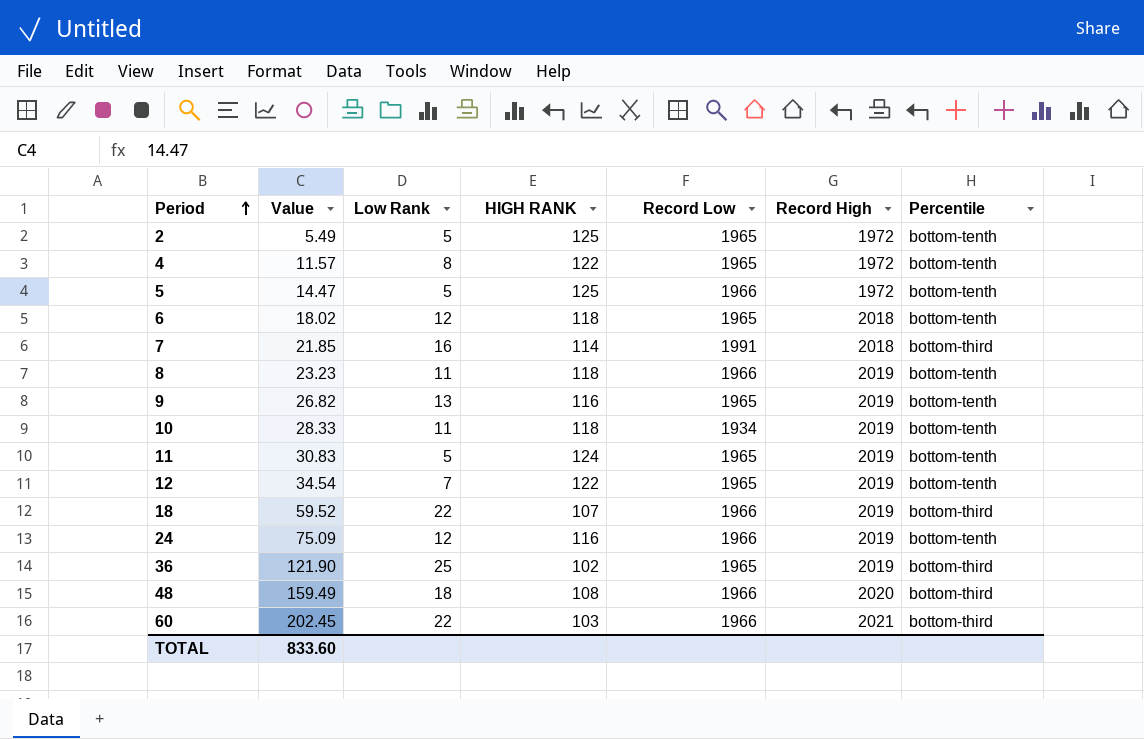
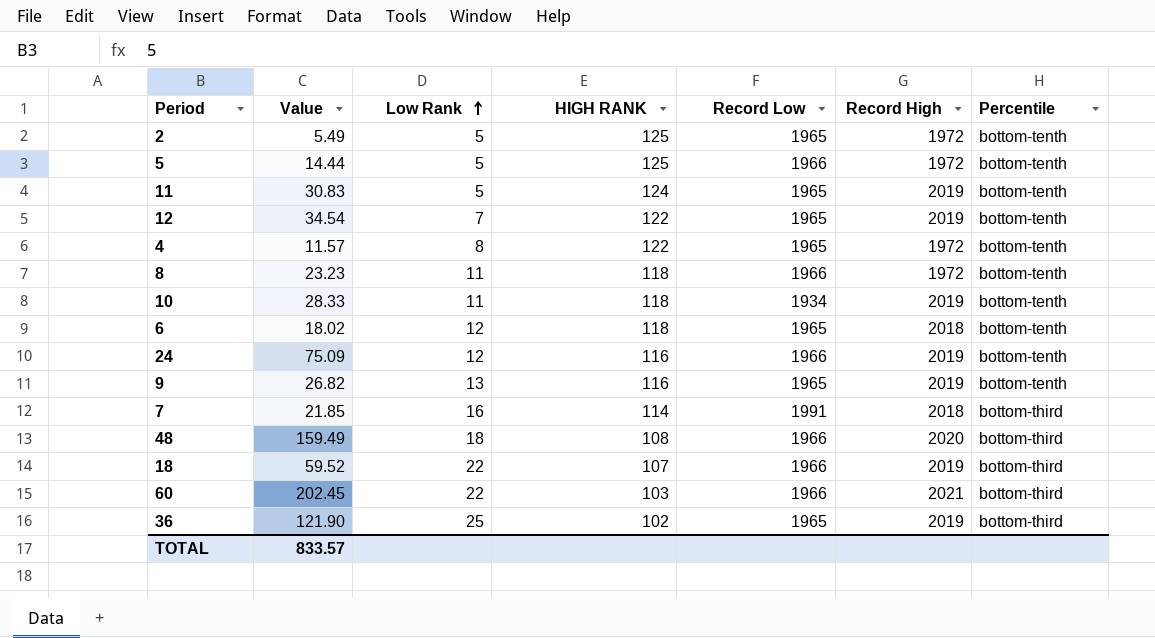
row order: Period ascending -> Low Rank ascending
5 | Value: 14.47 -> 14.44
8 | Record High: 2019 -> 1972
TOTAL | Value: 833.60 -> 833.57

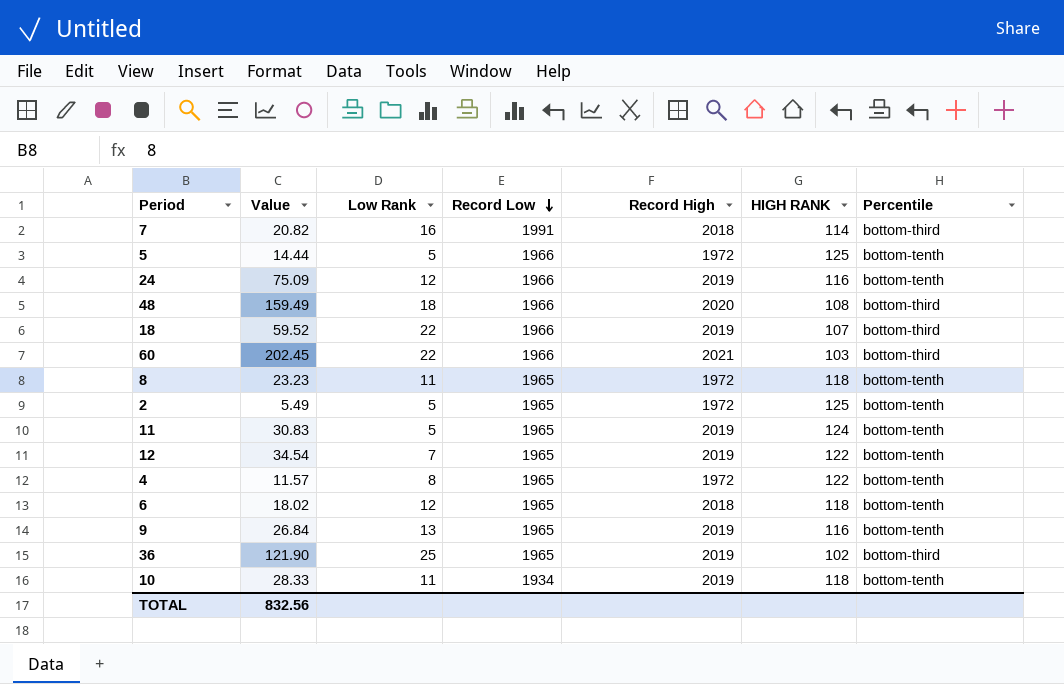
row order: Low Rank ascending -> Record Low descending
column HIGH RANK | position: 4 -> 6
7 | Value: 21.85 -> 20.82
8 | Record Low: 1966 -> 1965
9 | Value: 26.82 -> 26.84
TOTAL | Value: 833.57 -> 832.56

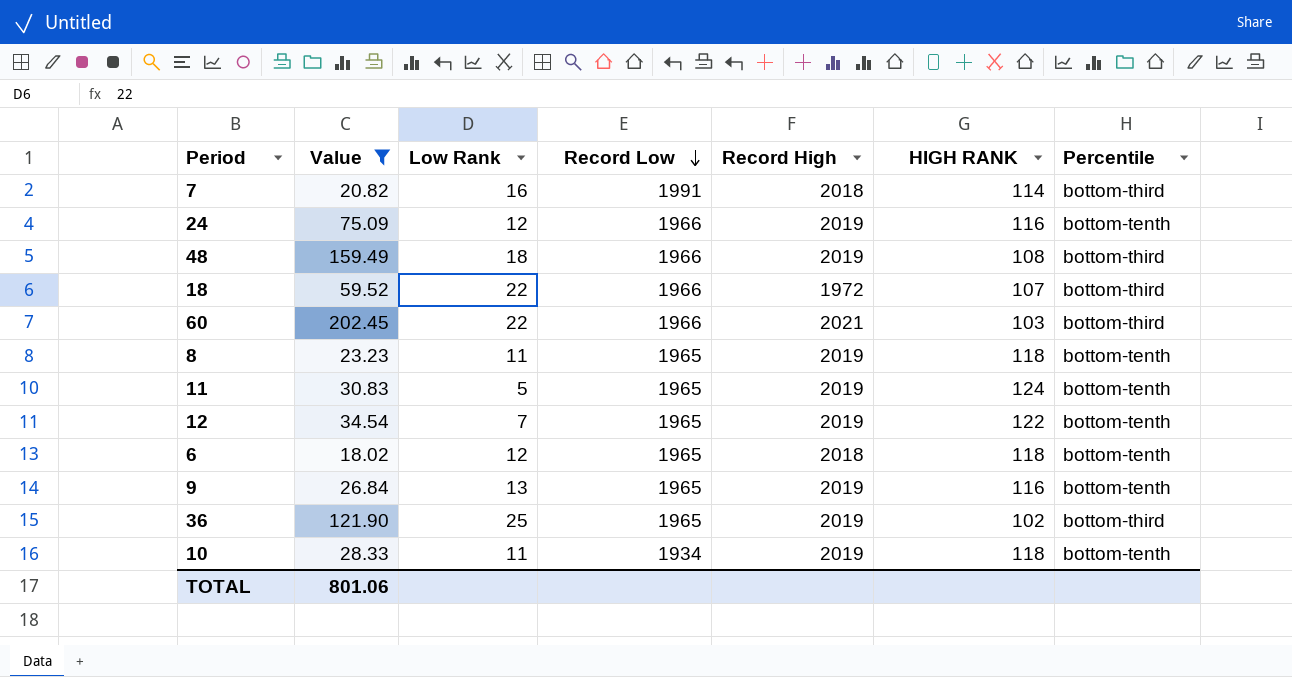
filter: none -> Value >= 18.02
48 | Record High: 2020 -> 2019
18 | Record High: 2019 -> 1972
8 | Record High: 1972 -> 2019
TOTAL | Value: 832.56 -> 801.06

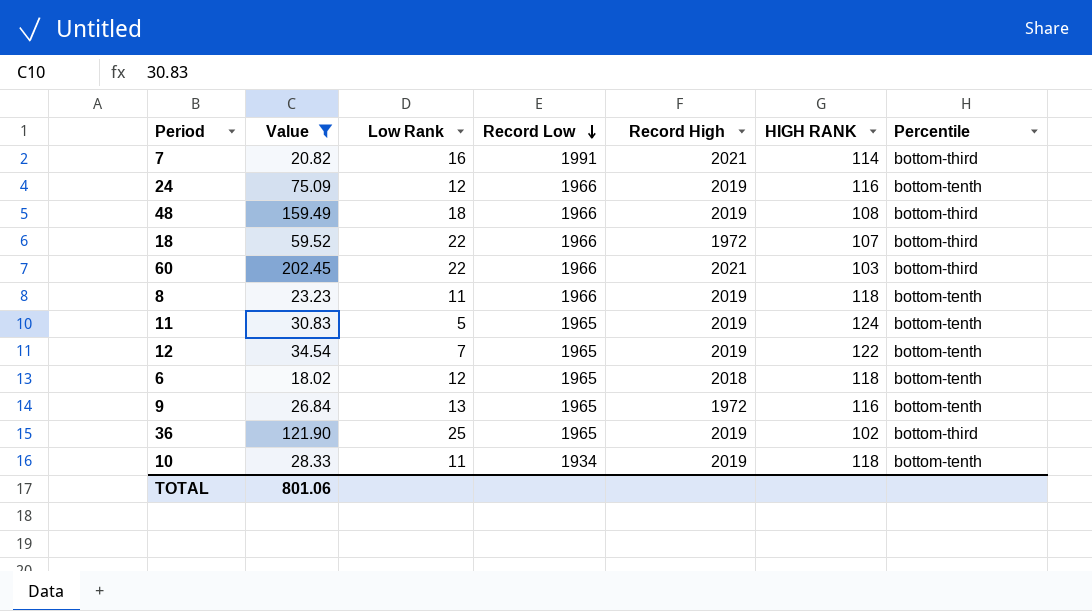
7 | Record High: 2018 -> 2021
8 | Record Low: 1965 -> 1966
9 | Record High: 2019 -> 1972

